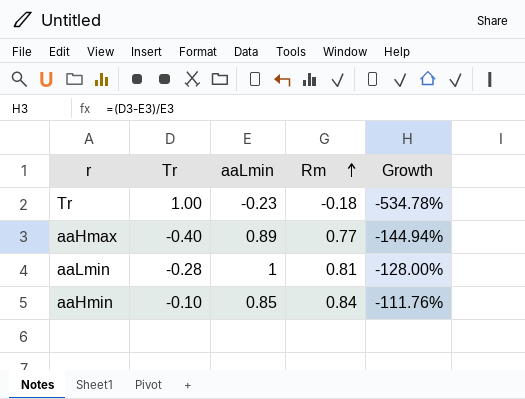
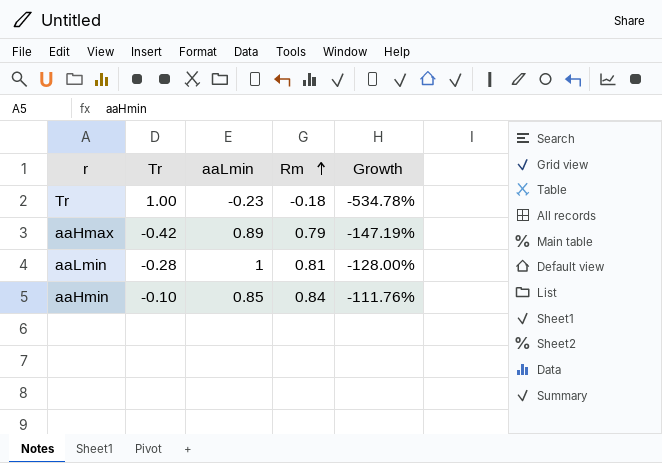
aaHmax | Tr: -0.40 -> -0.42
aaHmax | Rm: 0.77 -> 0.79
aaHmax | Growth: -144.94% -> -147.19%

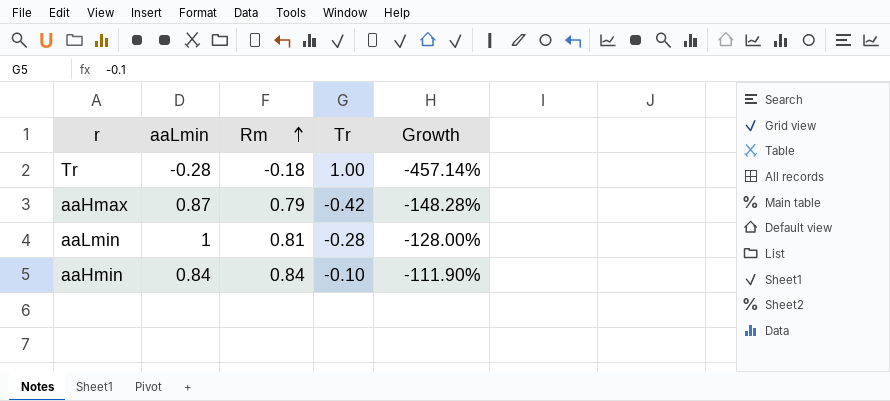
column Tr | position: 2 -> 4
Tr | aaLmin: -0.23 -> -0.28
Tr | Growth: -534.78% -> -457.14%
aaHmax | aaLmin: 0.89 -> 0.87
aaHmax | Growth: -147.19% -> -148.28%
aaHmin | aaLmin: 0.85 -> 0.84
aaHmin | Growth: -111.76% -> -111.90%

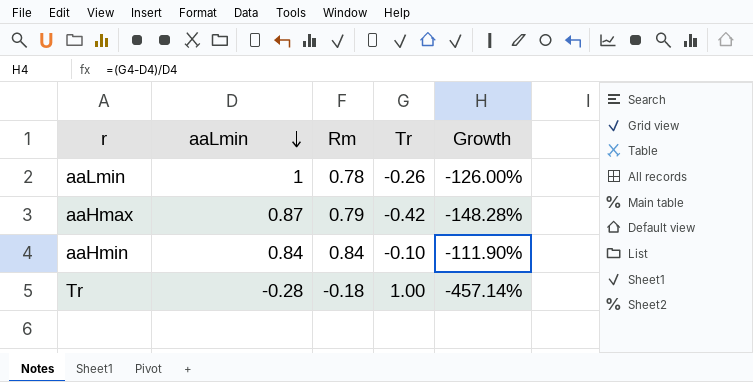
row order: Rm ascending -> aaLmin descending
aaLmin | Rm: 0.81 -> 0.78
aaLmin | Tr: -0.28 -> -0.26
aaLmin | Growth: -128.00% -> -126.00%

